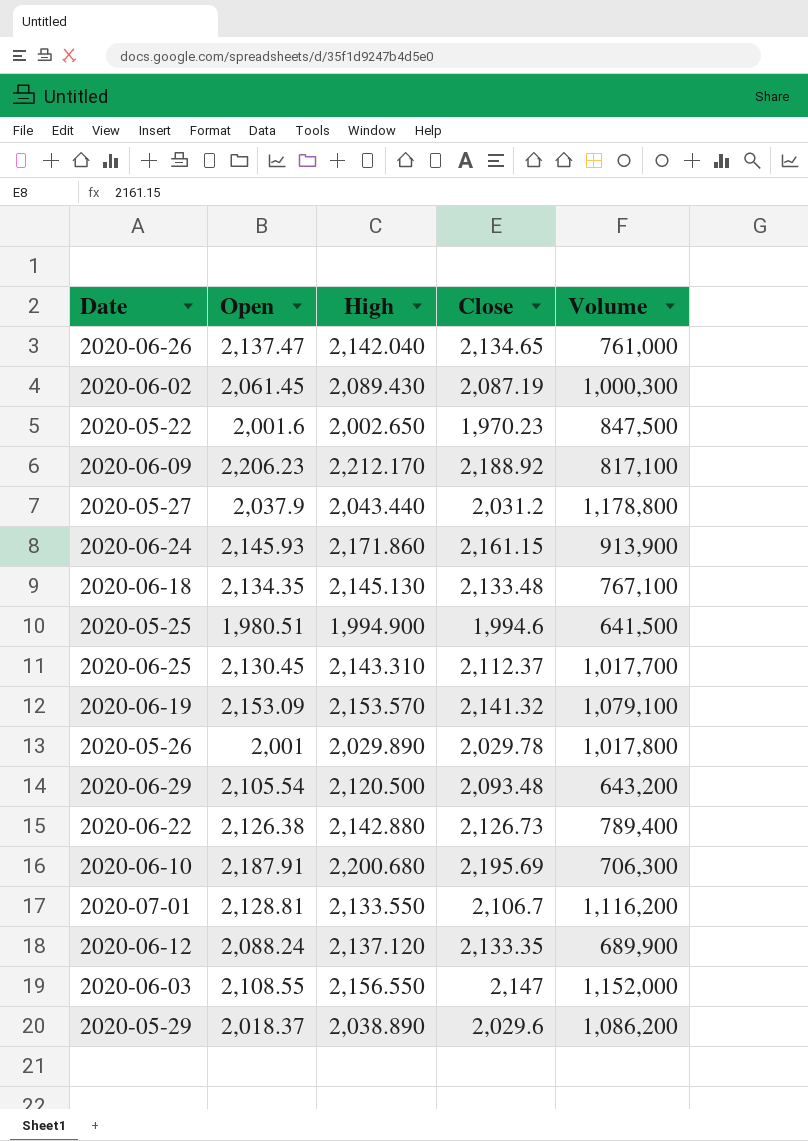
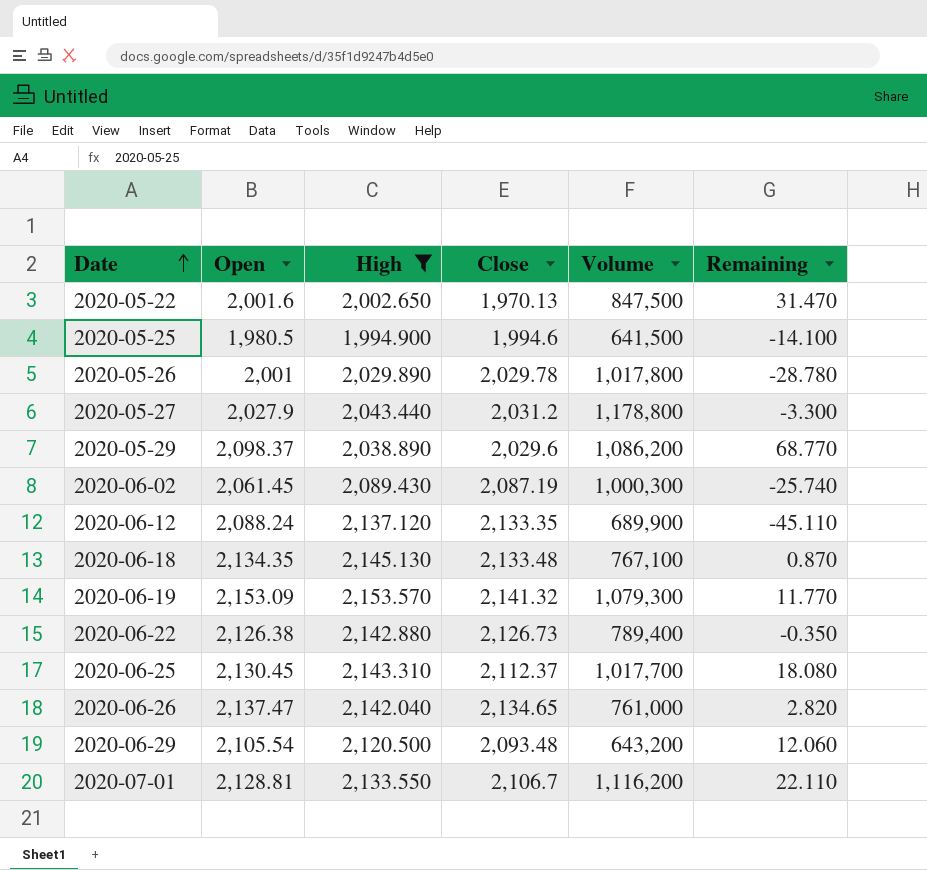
filter: none -> High <= 2,153.570
row order: none -> Date ascending
column Remaining | formula: none -> [Open] - [Close]
2020-05-22 | Close: 1,970.23 -> 1,970.13
2020-05-25 | Open: 1,980.51 -> 1,980.5
2020-05-27 | Open: 2,037.9 -> 2,027.9
2020-05-29 | Open: 2,018.37 -> 2,098.37
2020-06-19 | Volume: 1,079,100 -> 1,079,300

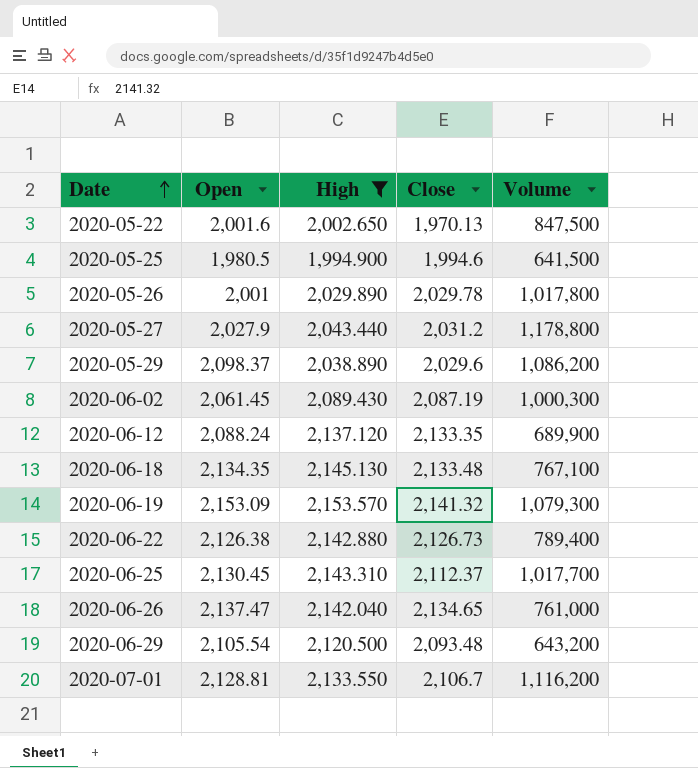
column Remaining | formula: [Open] - [Close] -> none

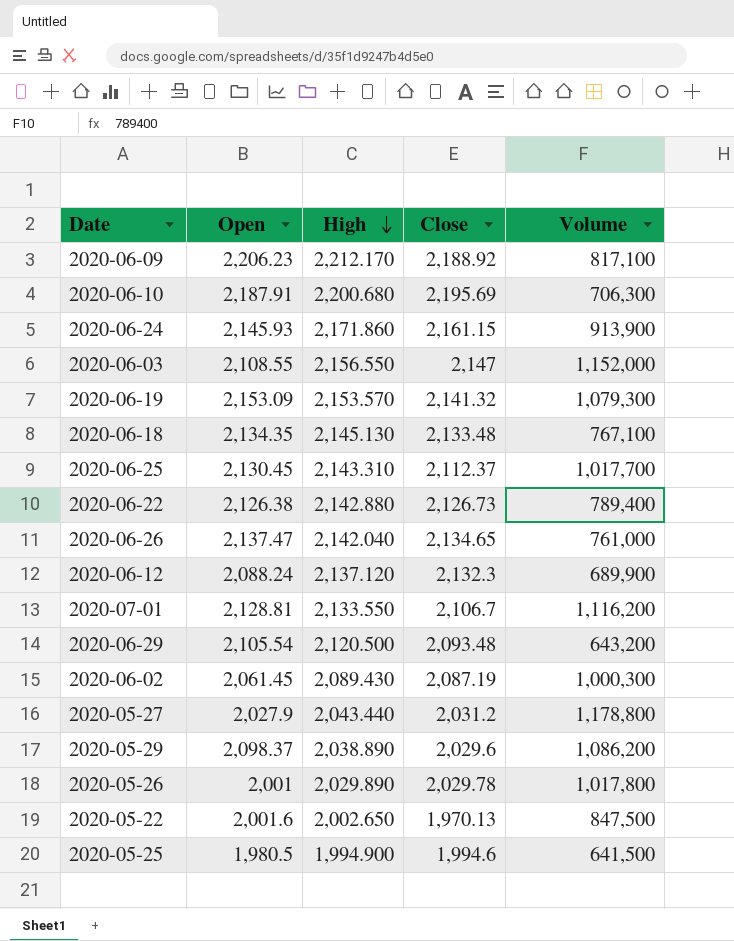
filter: High <= 2,153.570 -> none
row order: Date ascending -> High descending
2020-06-12 | Close: 2,133.35 -> 2,132.3

